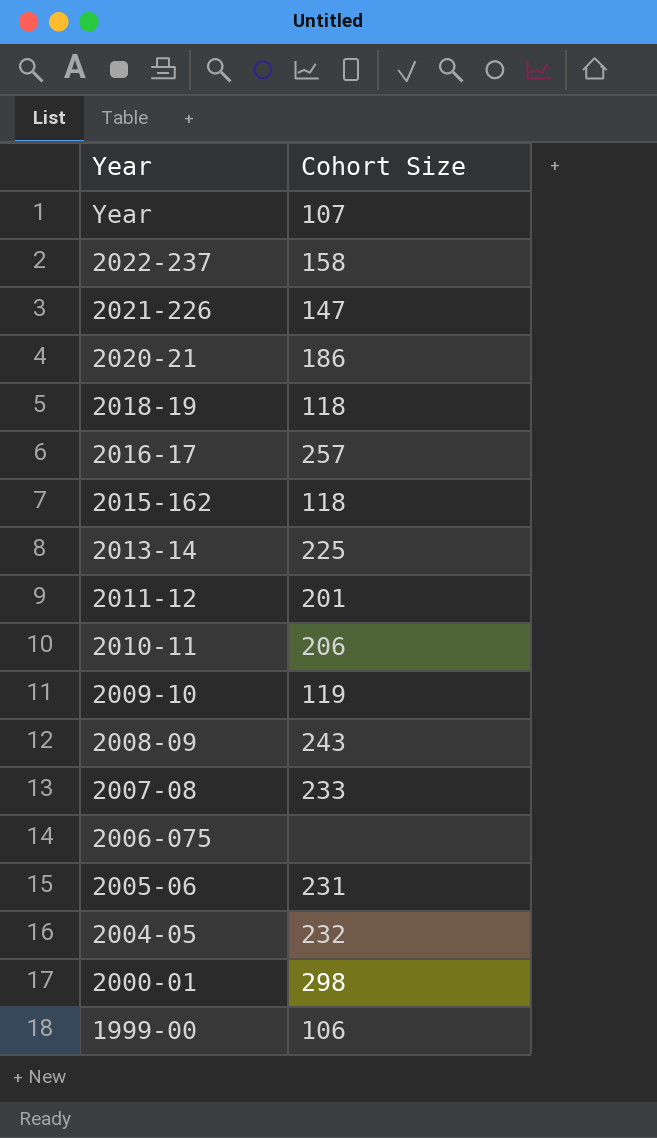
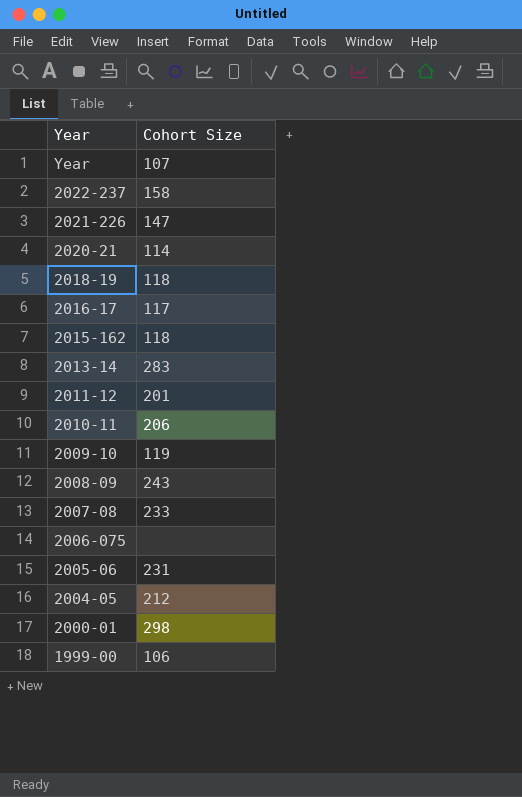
2020-21 | Cohort Size: 186 -> 114
2016-17 | Cohort Size: 257 -> 117
2013-14 | Cohort Size: 225 -> 283
2004-05 | Cohort Size: 232 -> 212

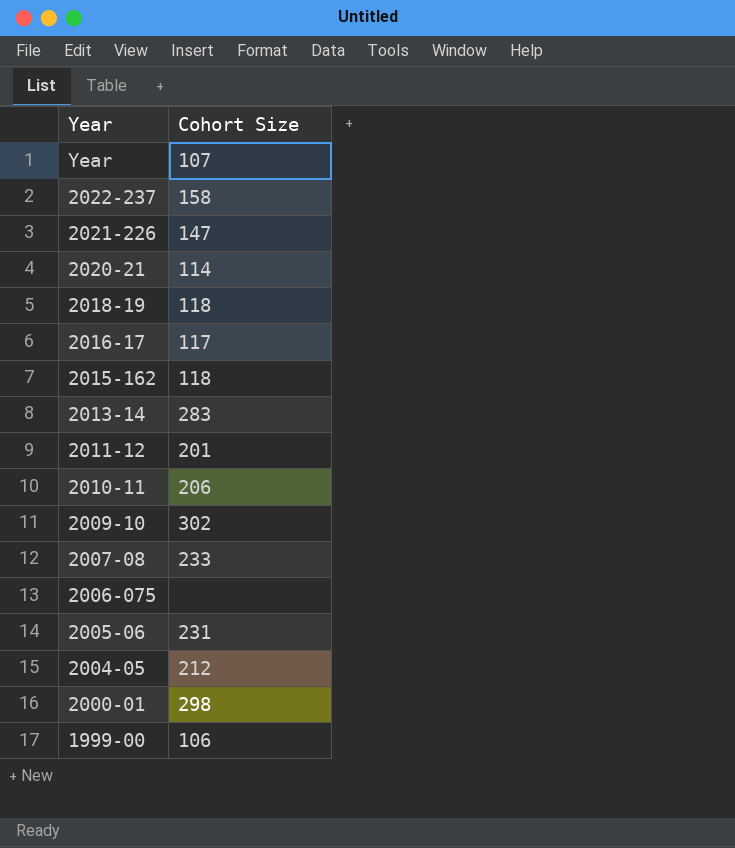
row 2008-09: 243 -> none
2009-10 | Cohort Size: 119 -> 302

